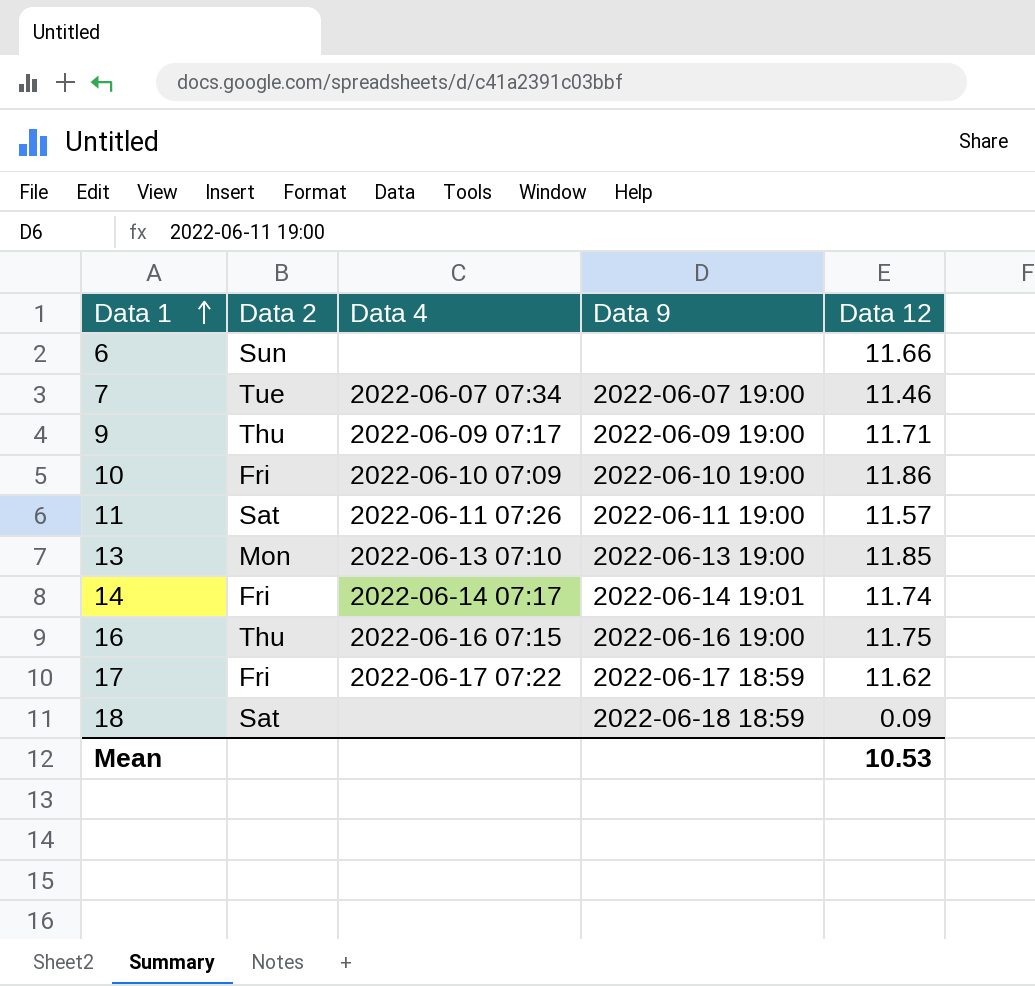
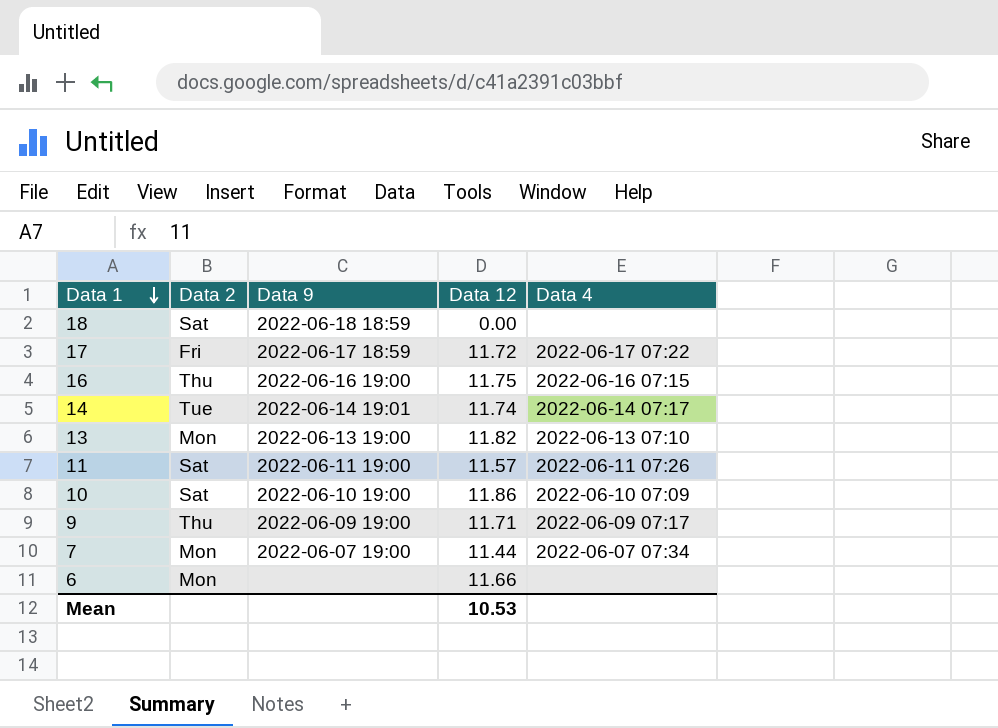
row order: Data 1 ascending -> Data 1 descending
column Data 4 | position: 3 -> 5
18 | Data 12: 0.09 -> 0.00
17 | Data 12: 11.62 -> 11.72
14 | Data 2: Fri -> Tue
13 | Data 12: 11.85 -> 11.82
10 | Data 2: Fri -> Sat
7 | Data 2: Tue -> Mon
7 | Data 12: 11.46 -> 11.44
6 | Data 2: Sun -> Mon

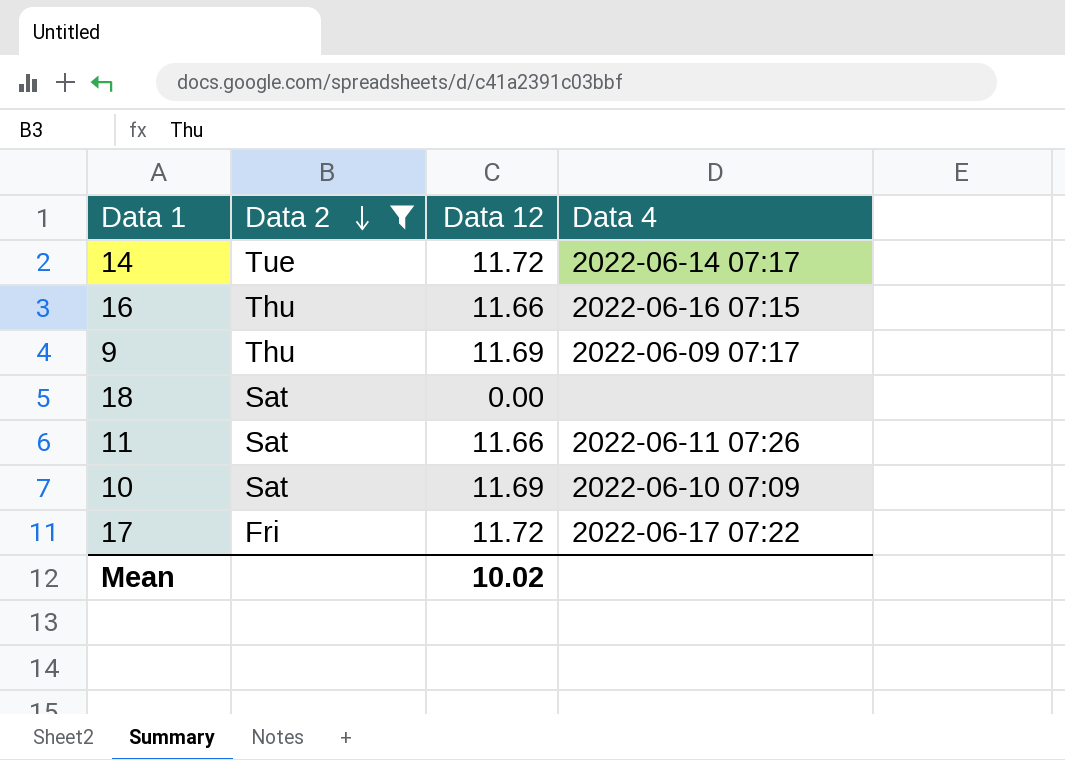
filter: none -> Data 2 != Mon
row order: Data 1 descending -> Data 2 descending
column Data 9 | position: 3 -> none
14 | Data 12: 11.74 -> 11.72
16 | Data 12: 11.75 -> 11.66
9 | Data 12: 11.71 -> 11.69
11 | Data 12: 11.57 -> 11.66
10 | Data 12: 11.86 -> 11.69
Mean | Data 12: 10.53 -> 10.02

